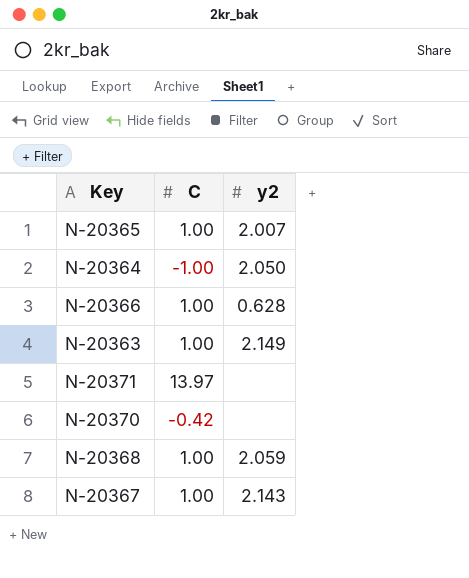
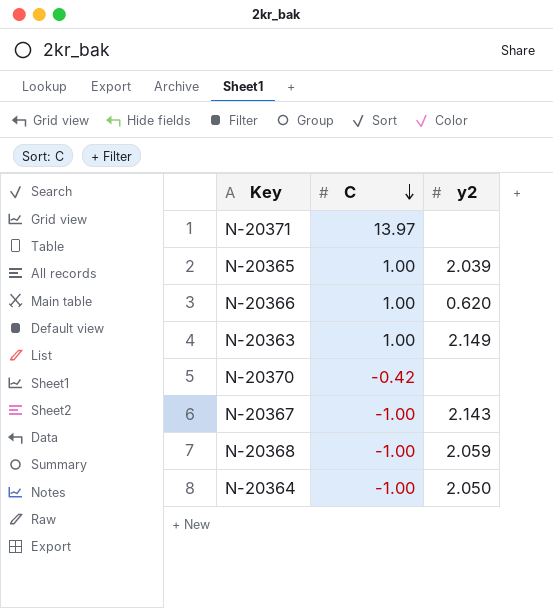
row order: none -> C descending
N-20365 | y2: 2.007 -> 2.039
N-20366 | y2: 0.628 -> 0.620
N-20367 | C: 1.00 -> -1.00
N-20368 | C: 1.00 -> -1.00

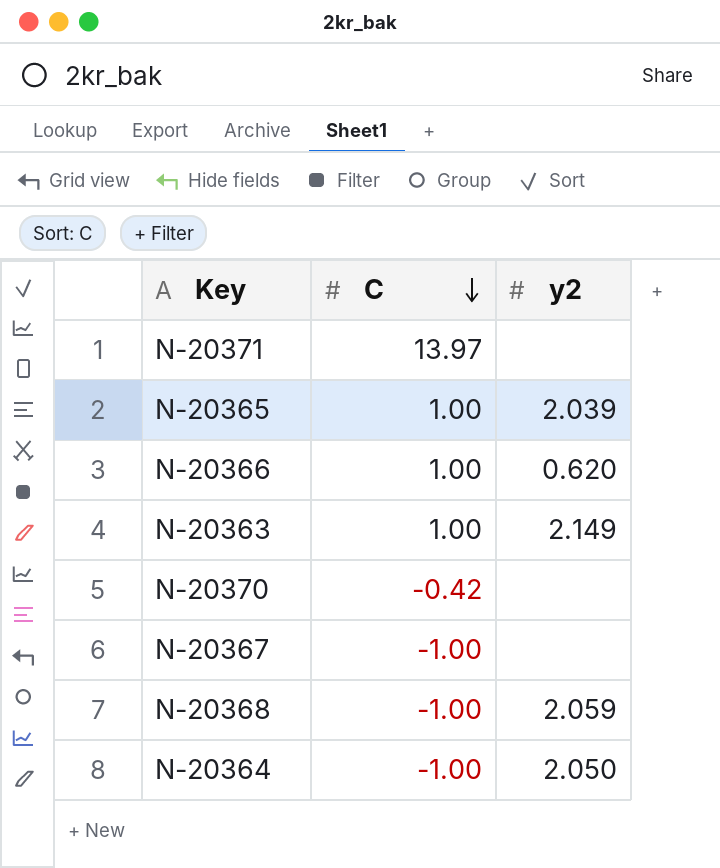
N-20367 | y2: 2.143 -> none

